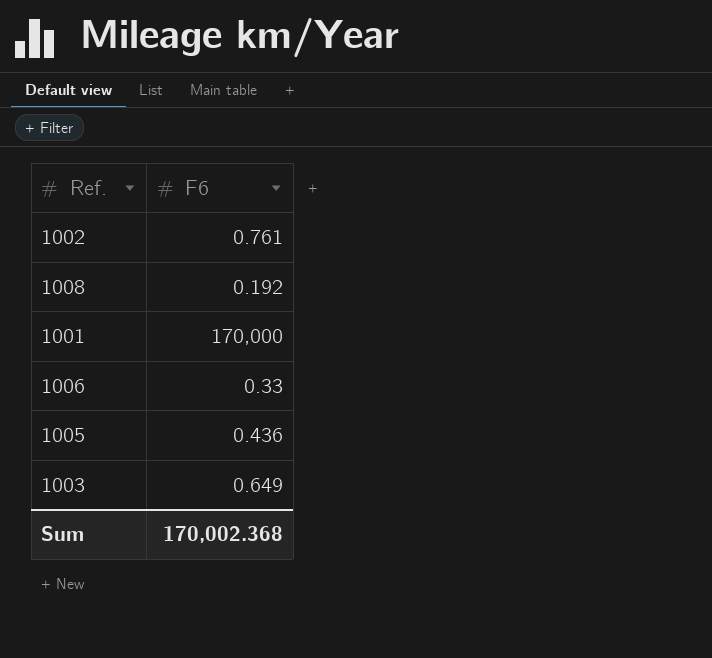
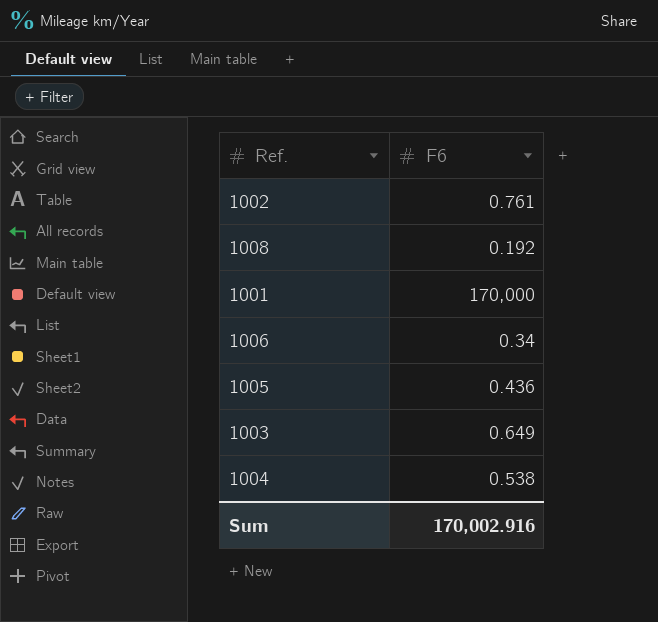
1006 | F6: 0.33 -> 0.34
row 1004: none -> 0.538
Sum | F6: 170,002.368 -> 170,002.916

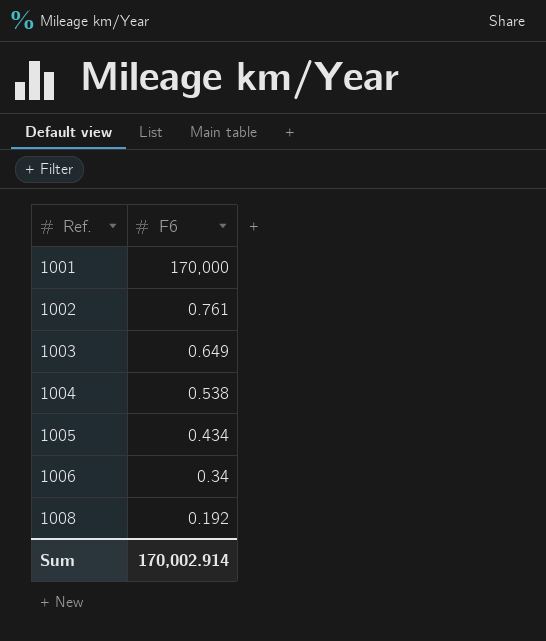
row order: none -> Ref. ascending
1005 | F6: 0.436 -> 0.434
Sum | F6: 170,002.916 -> 170,002.914

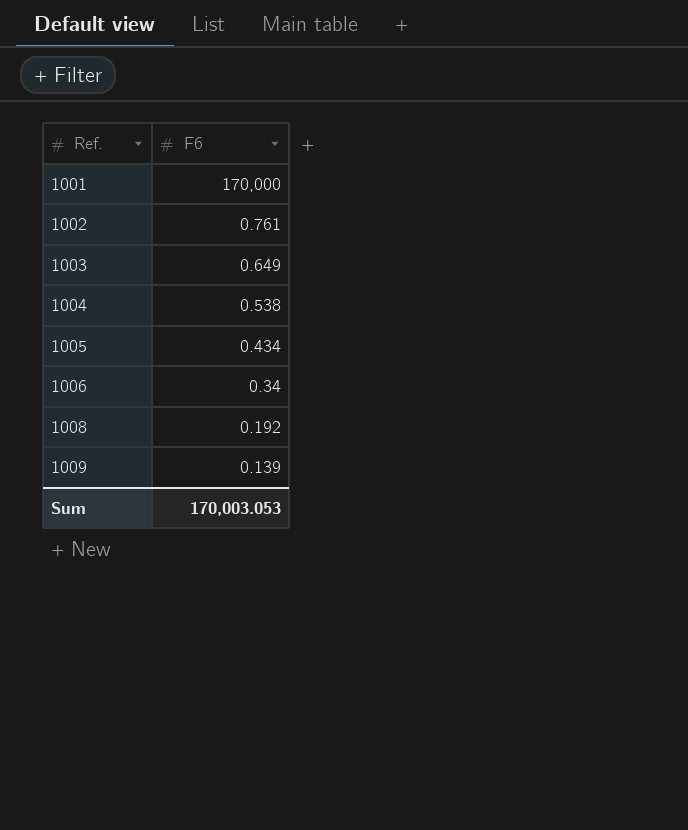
row 1009: none -> 0.139
Sum | F6: 170,002.914 -> 170,003.053

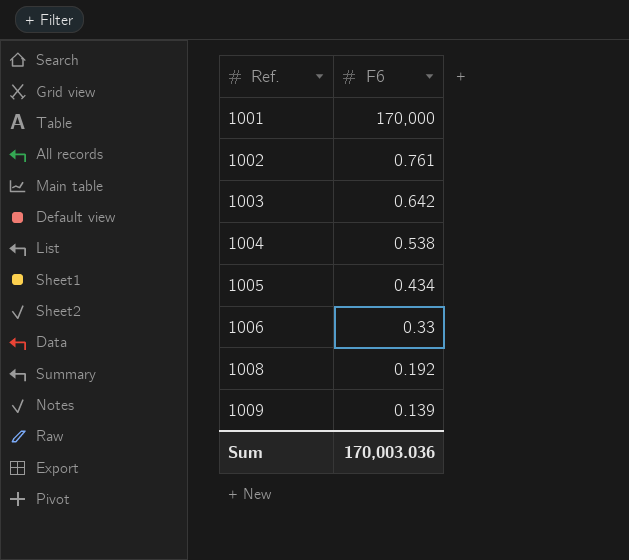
1003 | F6: 0.649 -> 0.642
1006 | F6: 0.34 -> 0.33
Sum | F6: 170,003.053 -> 170,003.036

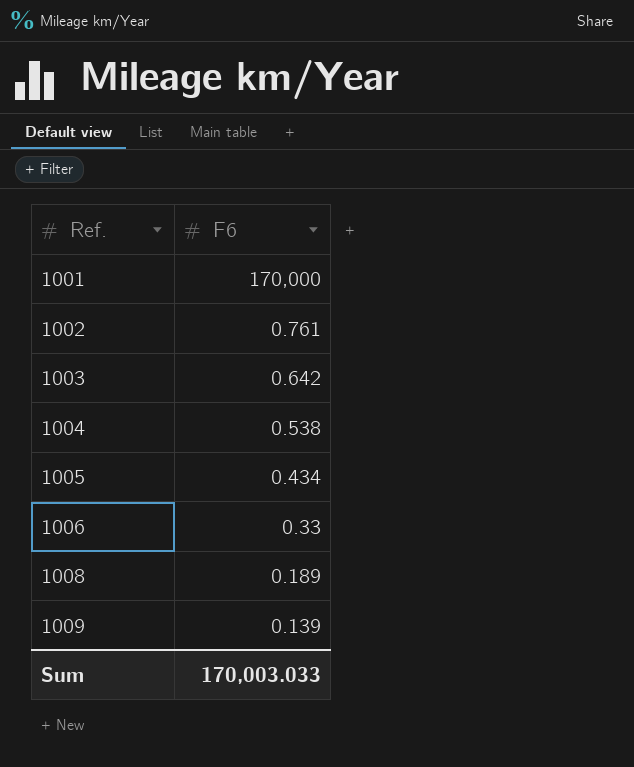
1008 | F6: 0.192 -> 0.189
Sum | F6: 170,003.036 -> 170,003.033

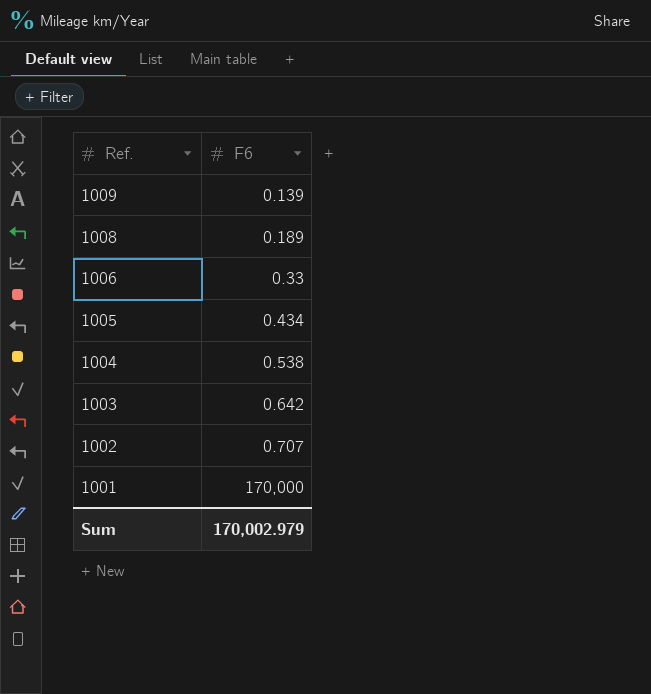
row order: Ref. ascending -> Ref. descending
1002 | F6: 0.761 -> 0.707
Sum | F6: 170,003.033 -> 170,002.979

